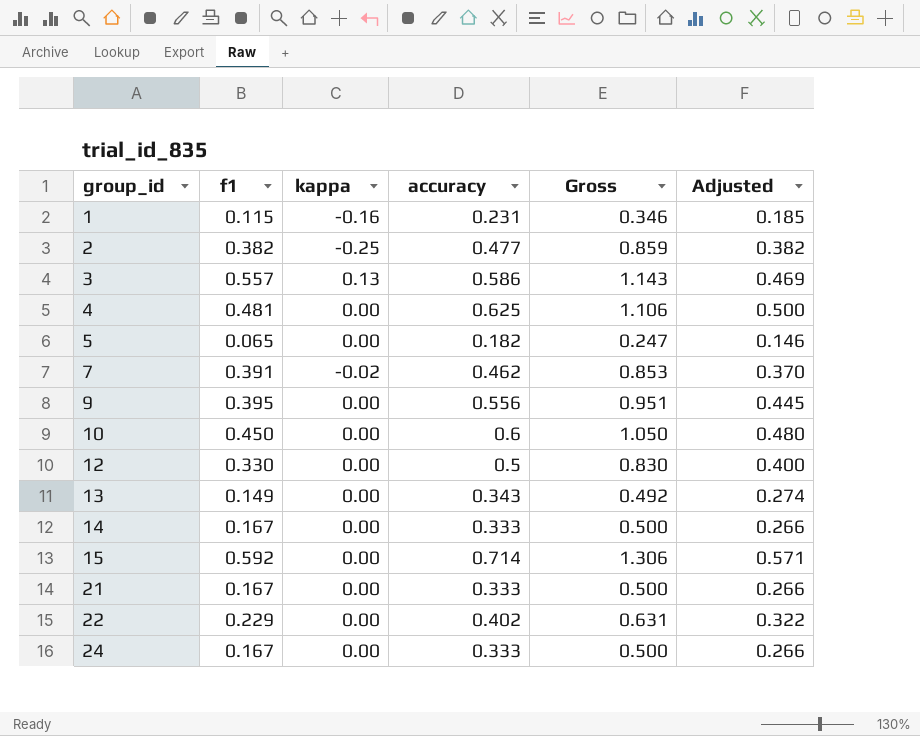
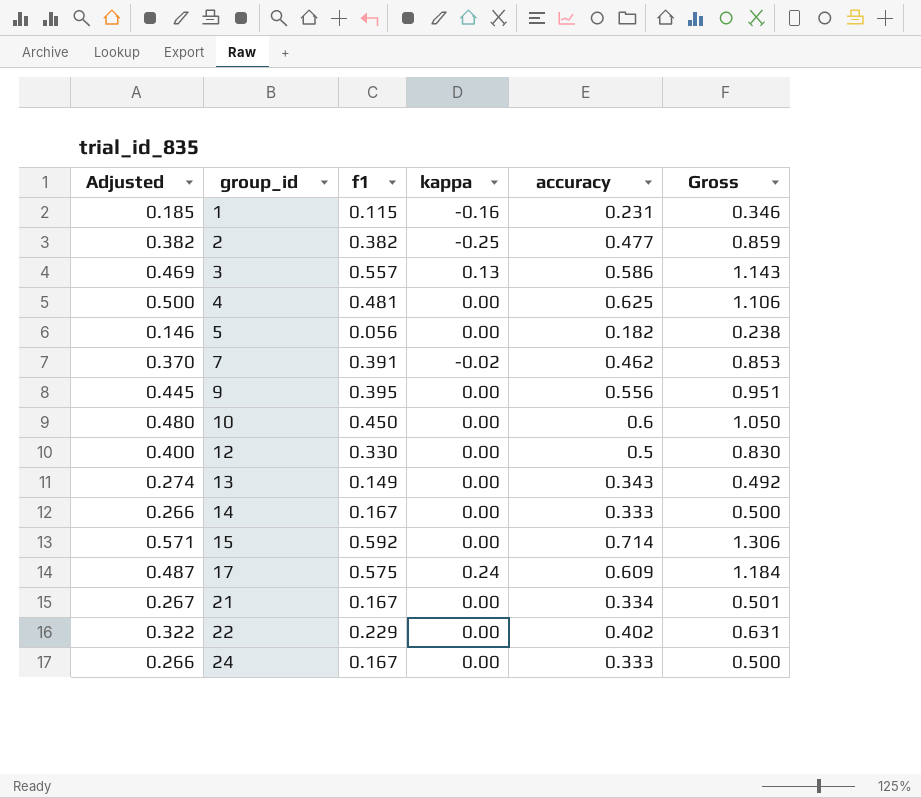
column Adjusted | position: 6 -> 1
5 | f1: 0.065 -> 0.056
5 | Gross: 0.247 -> 0.238
row 17: none -> 0.487 | 0.575 | 0.24 | 0.609 | 1.184
21 | Adjusted: 0.266 -> 0.267
21 | accuracy: 0.333 -> 0.334
21 | Gross: 0.500 -> 0.501

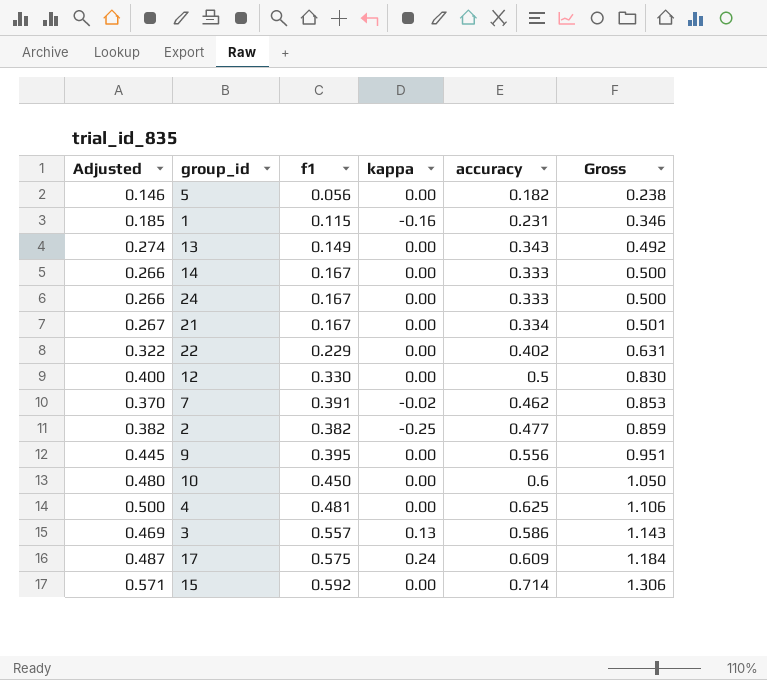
row order: group_id ascending -> Gross ascending

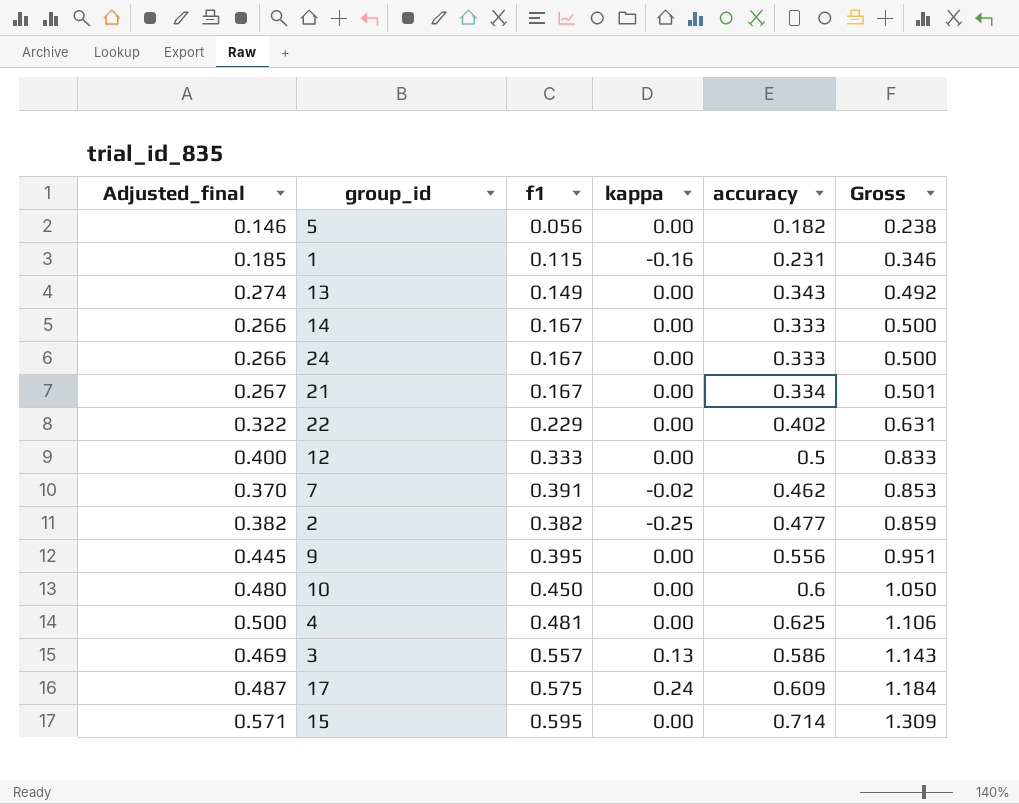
column name: Adjusted -> Adjusted_final
12 | f1: 0.330 -> 0.333
12 | Gross: 0.830 -> 0.833
15 | f1: 0.592 -> 0.595
15 | Gross: 1.306 -> 1.309

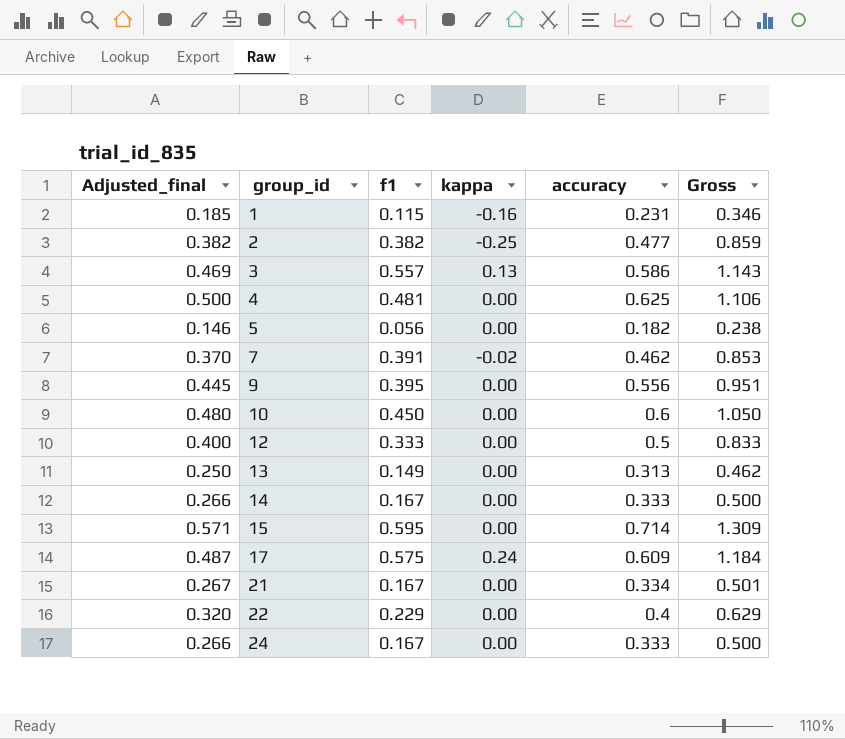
row order: Gross ascending -> group_id ascending
13 | Adjusted_final: 0.274 -> 0.250
13 | accuracy: 0.343 -> 0.313
13 | Gross: 0.492 -> 0.462
22 | Adjusted_final: 0.322 -> 0.320
22 | accuracy: 0.402 -> 0.4
22 | Gross: 0.631 -> 0.629

